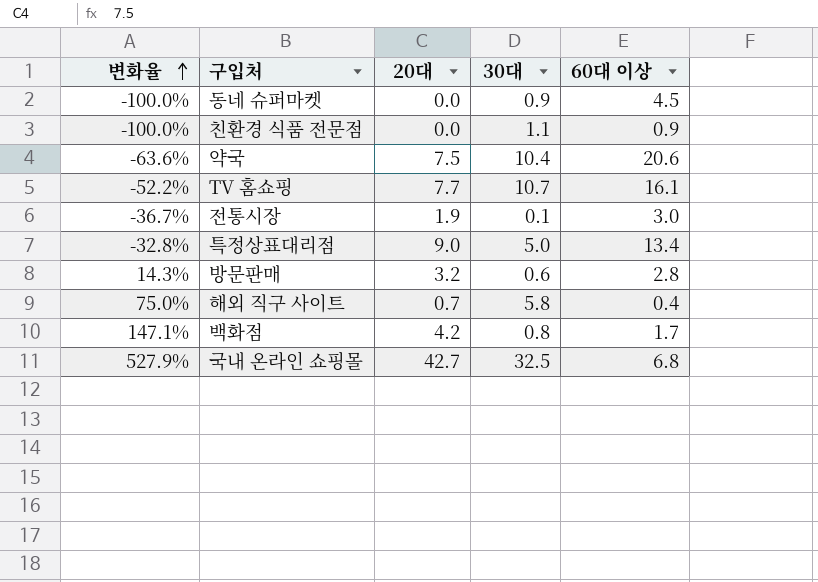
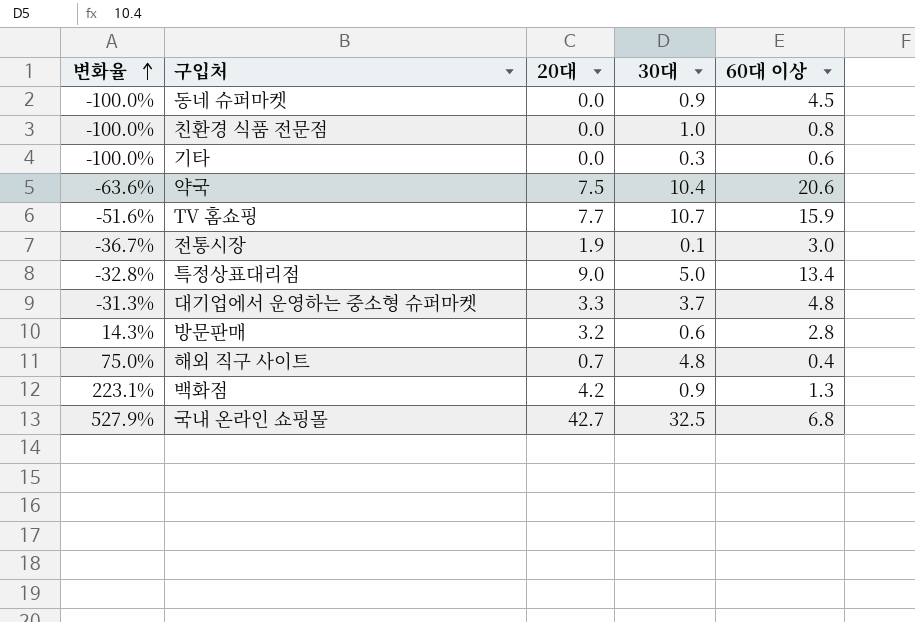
친환경 식품 전문점 | 30대: 1.1 -> 1.0
친환경 식품 전문점 | 60대 이상: 0.9 -> 0.8
row 기타: none -> -100.0% | 0.0 | 0.3 | 0.6
TV 홈쇼핑 | 변화율: -52.2% -> -51.6%
TV 홈쇼핑 | 60대 이상: 16.1 -> 15.9
row 대기업에서 운영하는 중소형 슈퍼마켓: none -> -31.3% | 3.3 | 3.7 | 4.8
해외 직구 사이트 | 30대: 5.8 -> 4.8
백화점 | 변화율: 147.1% -> 223.1%
백화점 | 30대: 0.8 -> 0.9
백화점 | 60대 이상: 1.7 -> 1.3

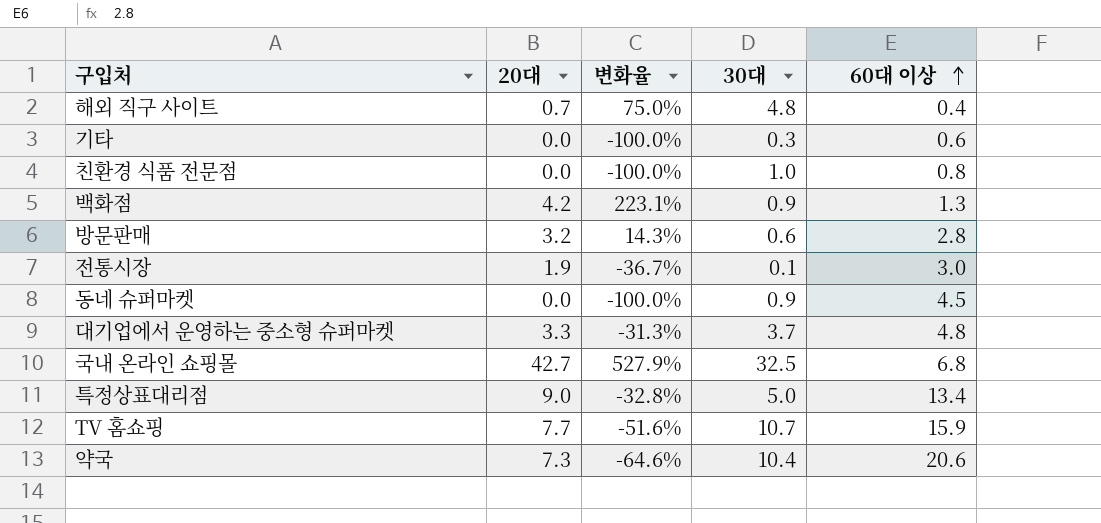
row order: 변화율 ascending -> 60대 이상 ascending
column 변화율 | position: 1 -> 3
약국 | 20대: 7.5 -> 7.3
약국 | 변화율: -63.6% -> -64.6%

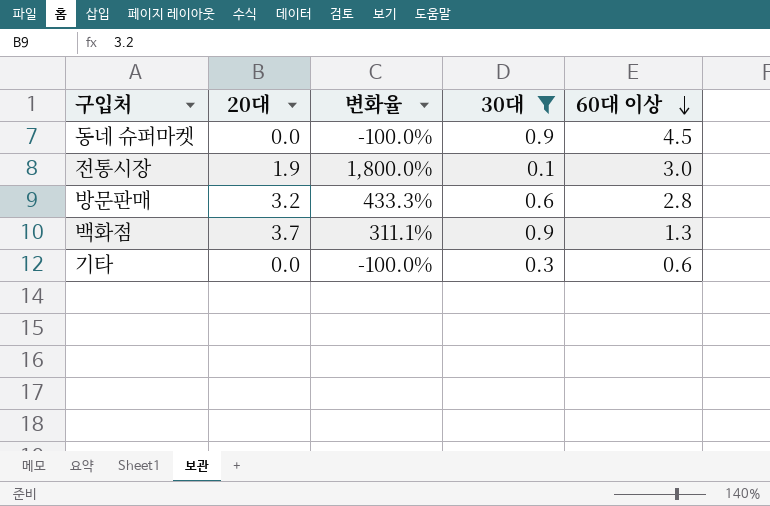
filter: none -> 30대 <= 0.9
row order: 60대 이상 ascending -> 60대 이상 descending
column 변화율 | formula: ([20대] - [60대 이상]) / [60대 이상] -> ([20대] - [30대]) / [30대]
백화점 | 20대: 4.2 -> 3.7

